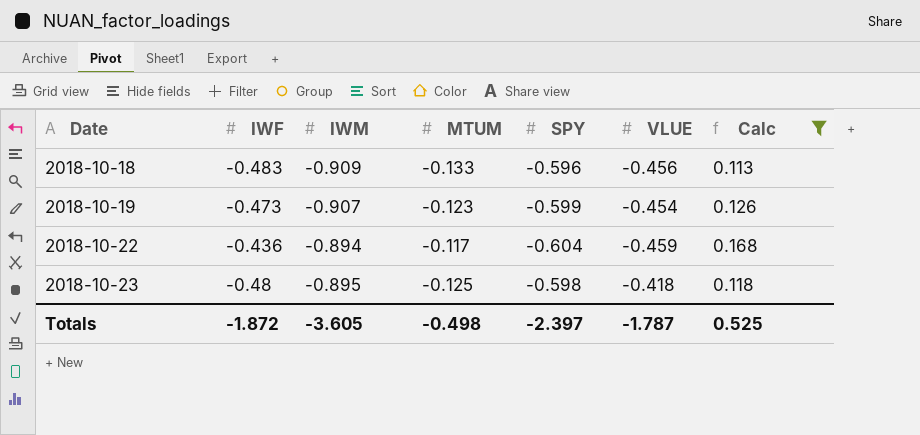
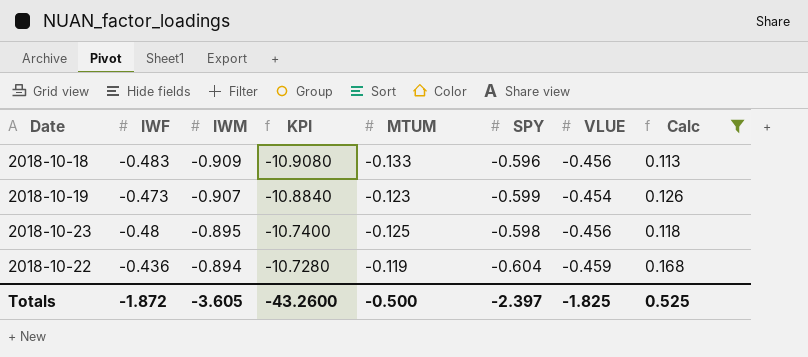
row order: Date ascending -> IWM ascending
column KPI | formula: none -> [IWM] * 12
2018-10-23 | VLUE: -0.418 -> -0.456
2018-10-22 | MTUM: -0.117 -> -0.119
Totals | MTUM: -0.498 -> -0.500
Totals | VLUE: -1.787 -> -1.825

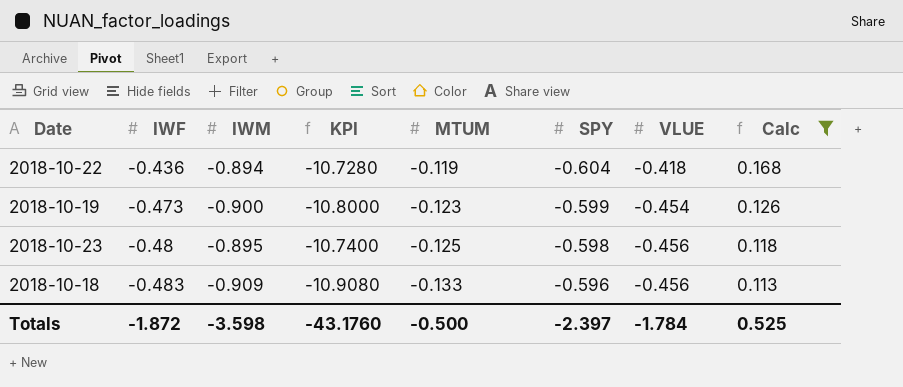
row order: IWM ascending -> IWF descending
2018-10-22 | VLUE: -0.459 -> -0.418
2018-10-19 | IWM: -0.907 -> -0.900
2018-10-19 | KPI: -10.8840 -> -10.8000
Totals | IWM: -3.605 -> -3.598
Totals | KPI: -43.2600 -> -43.1760
Totals | VLUE: -1.825 -> -1.784

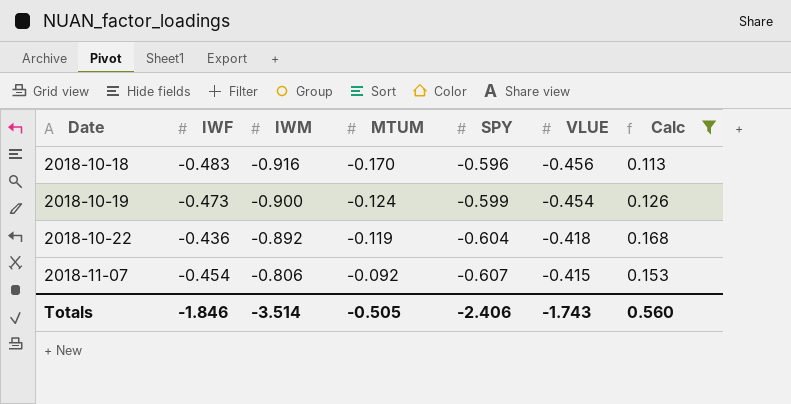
row order: IWF descending -> Date ascending
column KPI | formula: [IWM] * 12 -> none
row 2018-10-23: -0.48 | -0.895 | -10.7400 | -0.125 | -0.598 | -0.456 | 0.118 -> none
2018-10-18 | IWM: -0.909 -> -0.916
2018-10-18 | MTUM: -0.133 -> -0.170
2018-10-19 | MTUM: -0.123 -> -0.124
2018-10-22 | IWM: -0.894 -> -0.892
row 2018-11-07: none -> -0.454 | -0.806 | -0.092 | -0.607 | -0.415 | 0.153
Totals | IWF: -1.872 -> -1.846
Totals | IWM: -3.598 -> -3.514
Totals | MTUM: -0.500 -> -0.505
Totals | SPY: -2.397 -> -2.406
Totals | VLUE: -1.784 -> -1.743
Totals | Calc: 0.525 -> 0.560

